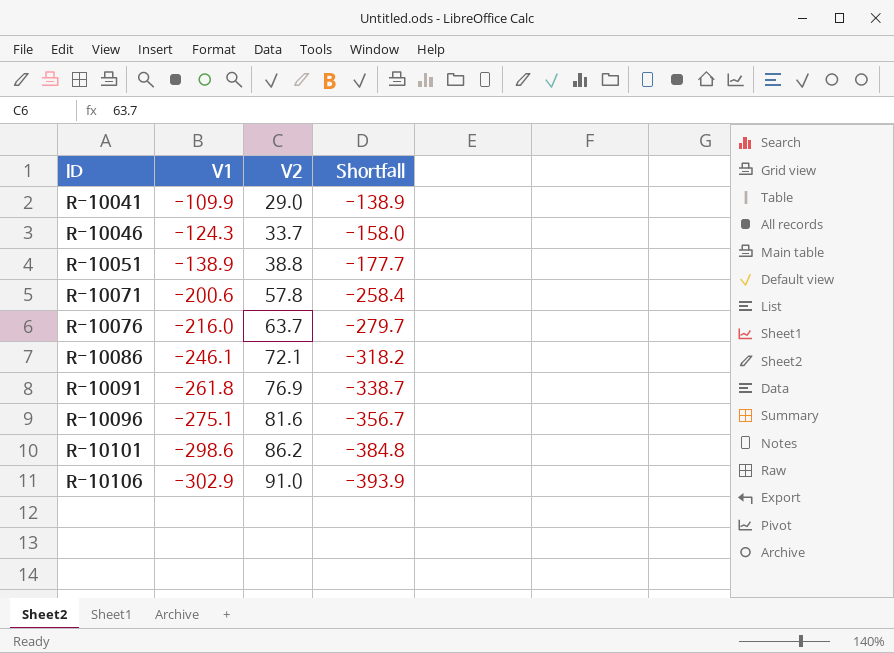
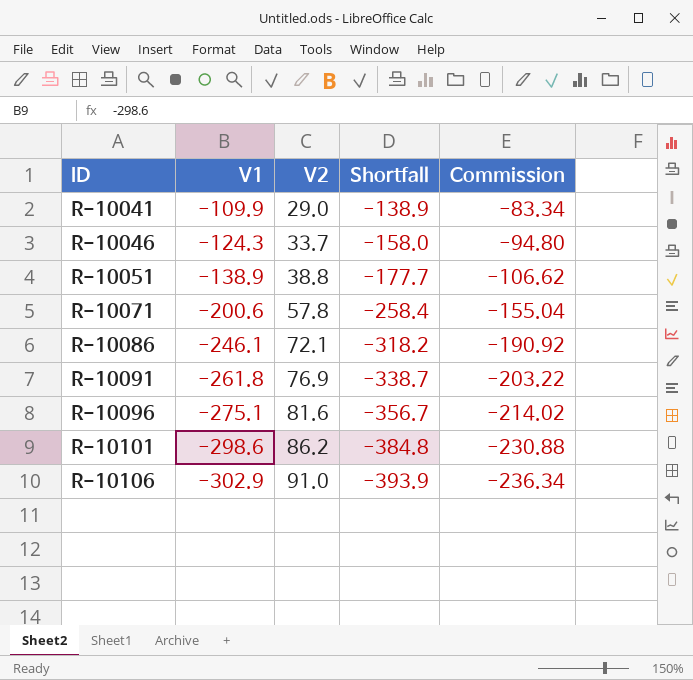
column Commission | formula: none -> [Shortfall] * 0.6
row R-10076: -216.0 | 63.7 | -279.7 -> none

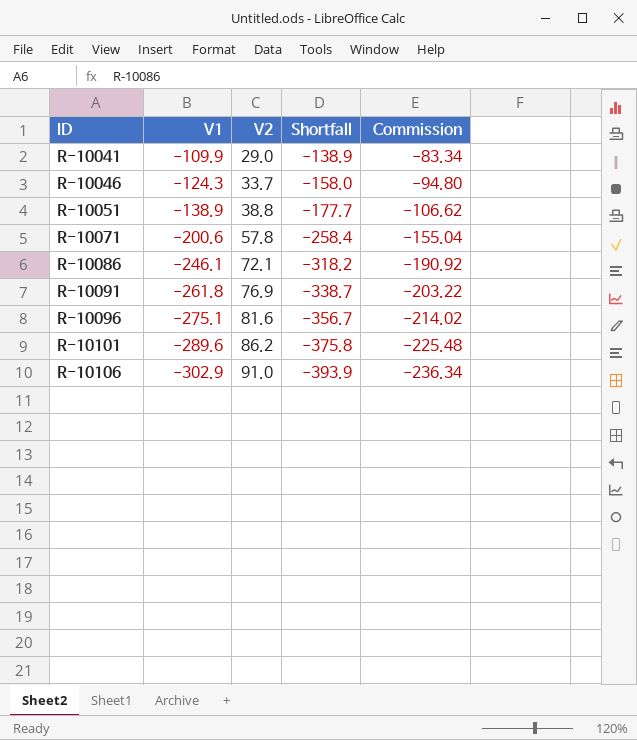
R-10101 | V1: -298.6 -> -289.6
R-10101 | Shortfall: -384.8 -> -375.8
R-10101 | Commission: -230.88 -> -225.48

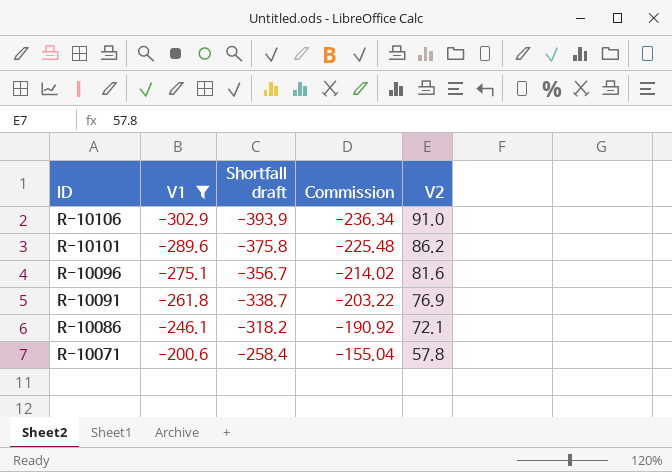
filter: none -> V1 <= -200.6
row order: ID ascending -> ID descending
column name: Shortfall -> Shortfall draft
column V2 | position: 3 -> 5

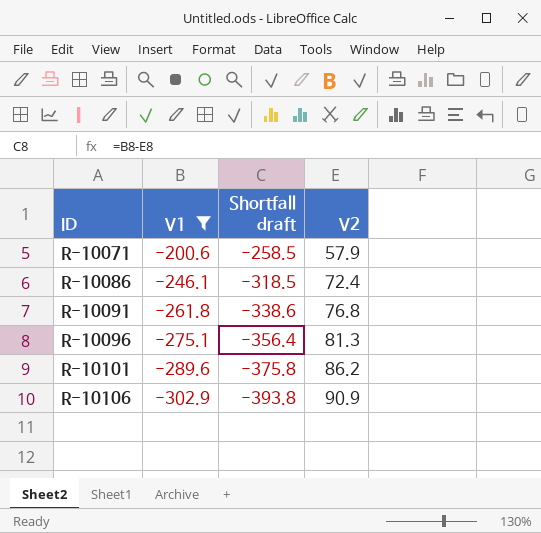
row order: ID descending -> ID ascending
column Commission | formula: [Shortfall draft] * 0.6 -> none
R-10071 | Shortfall draft: -258.4 -> -258.5
R-10071 | V2: 57.8 -> 57.9
R-10086 | Shortfall draft: -318.2 -> -318.5
R-10086 | V2: 72.1 -> 72.4
R-10091 | Shortfall draft: -338.7 -> -338.6
R-10091 | V2: 76.9 -> 76.8
R-10096 | Shortfall draft: -356.7 -> -356.4
R-10096 | V2: 81.6 -> 81.3
R-10106 | Shortfall draft: -393.9 -> -393.8
R-10106 | V2: 91.0 -> 90.9

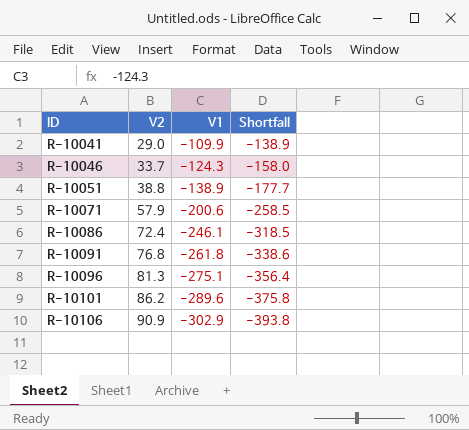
filter: V1 <= -200.6 -> none
column V2 | position: 4 -> 2
column name: Shortfall draft -> Shortfall

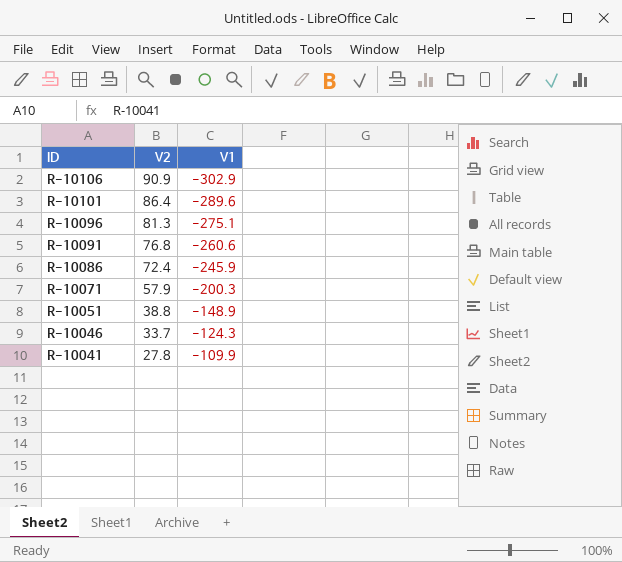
row order: ID ascending -> ID descending
column Shortfall | formula: [V1] - [V2] -> none
R-10101 | V2: 86.2 -> 86.4
R-10091 | V1: -261.8 -> -260.6
R-10086 | V1: -246.1 -> -245.9
R-10071 | V1: -200.6 -> -200.3
R-10051 | V1: -138.9 -> -148.9
R-10041 | V2: 29.0 -> 27.8

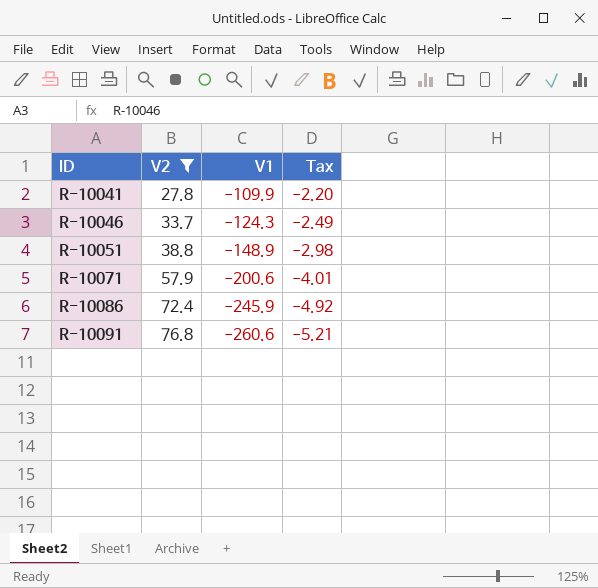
filter: none -> V2 <= 76.8
row order: ID descending -> ID ascending
column Tax | formula: none -> [V1] * 0.02
R-10071 | V1: -200.3 -> -200.6

